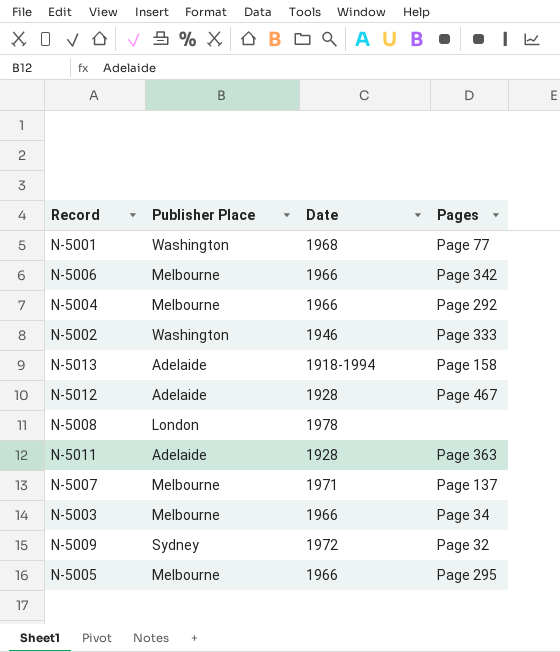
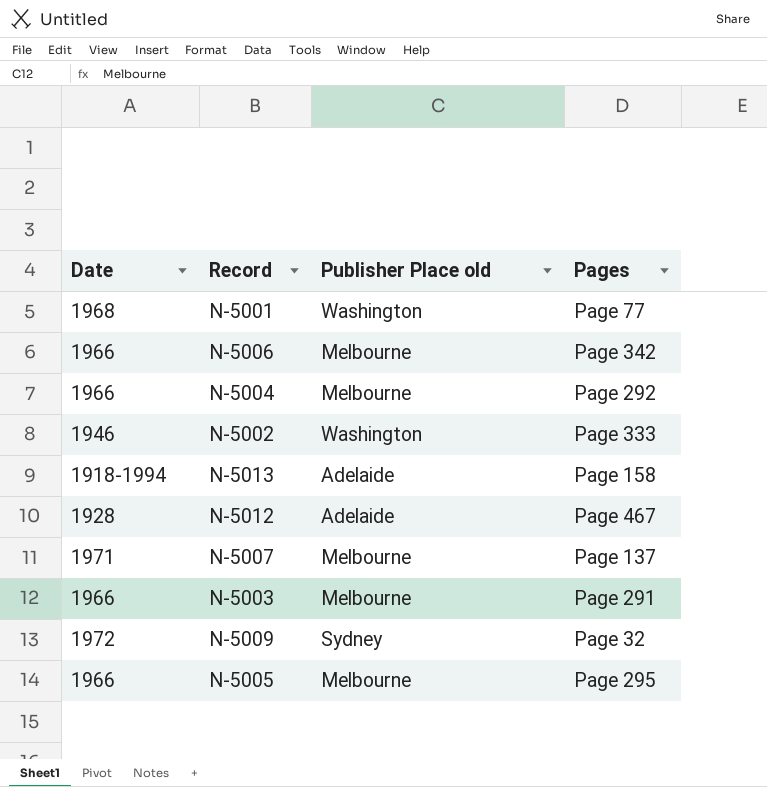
column Date | position: 3 -> 1
column name: Publisher Place -> Publisher Place old
row N-5008: London | 1978 | none -> none
row N-5011: Adelaide | 1928 | Page 363 -> none
N-5003 | Pages: Page 34 -> Page 291

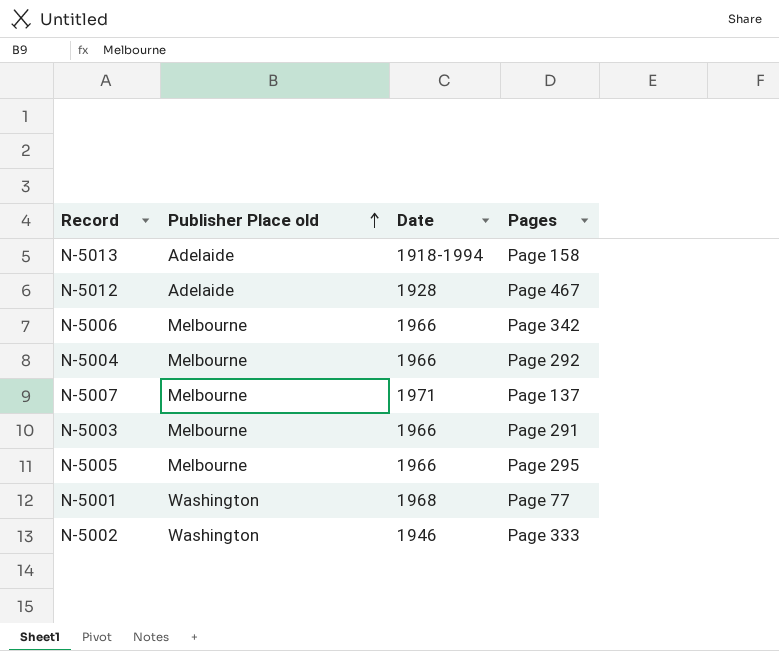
row order: none -> Publisher Place old ascending
column Date | position: 1 -> 3
row N-5009: 1972 | Sydney | Page 32 -> none

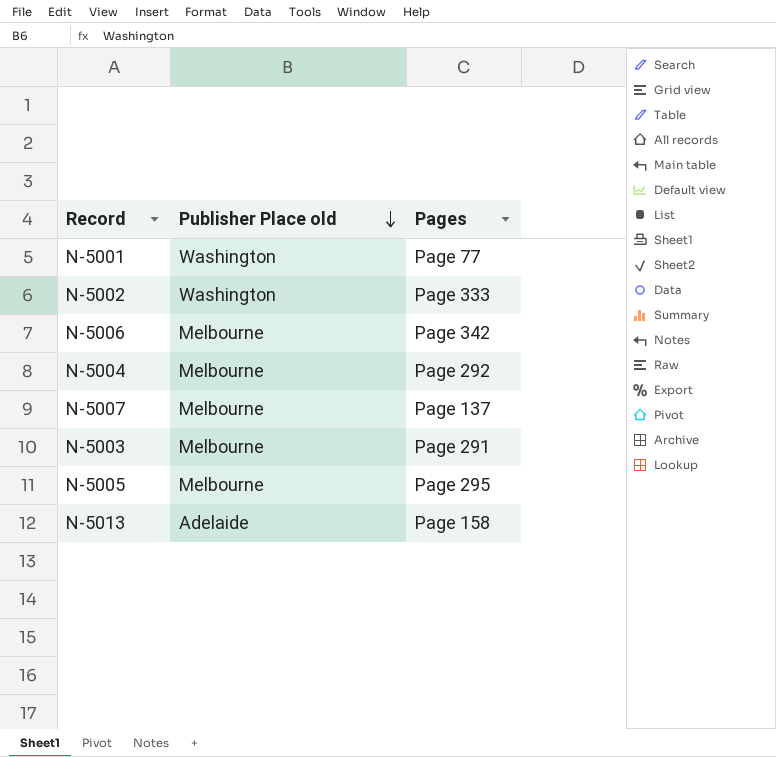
row order: Publisher Place old ascending -> Publisher Place old descending
column Date | position: 3 -> none
row N-5012: Adelaide | 1928 | Page 467 -> none

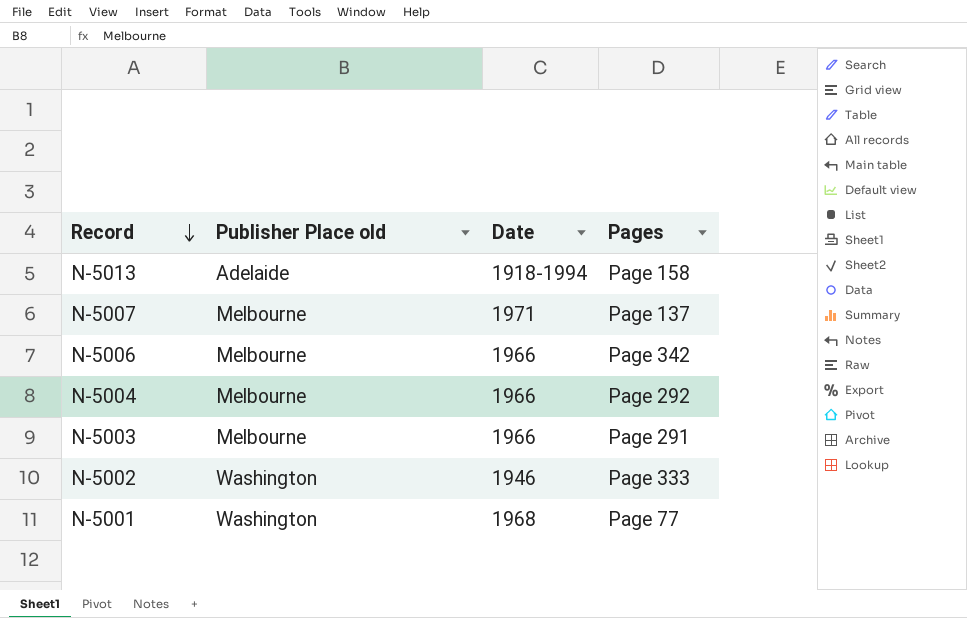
row order: Publisher Place old descending -> Record descending
column Date | position: none -> 3
row N-5005: Melbourne | Page 295 -> none

